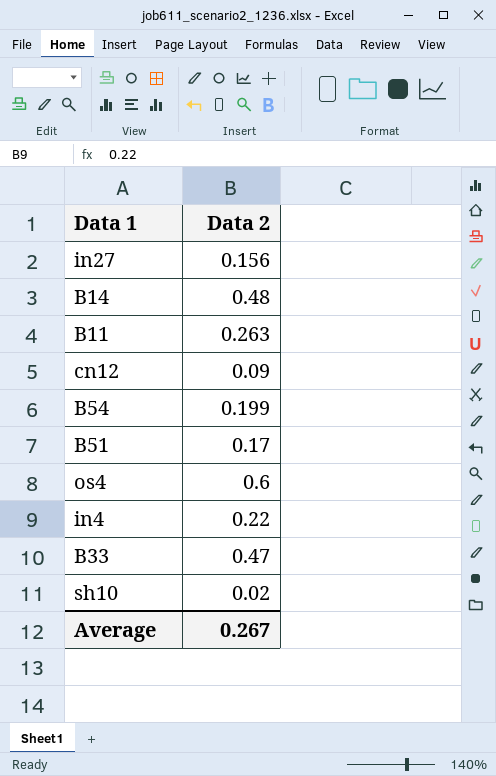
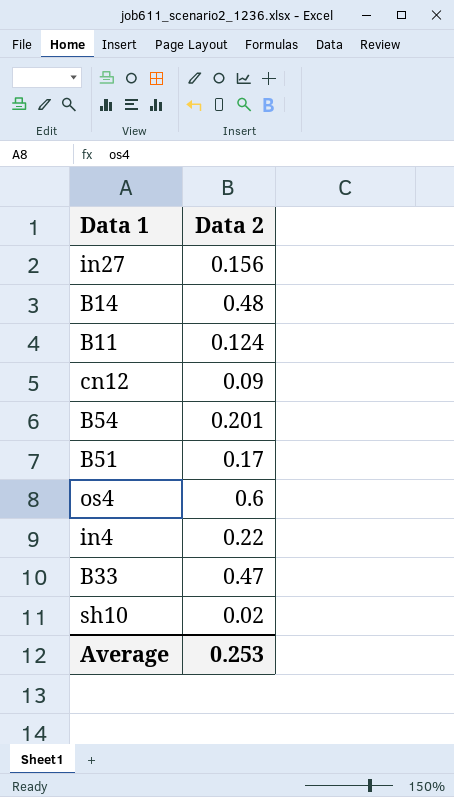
B11 | Data 2: 0.263 -> 0.124
B54 | Data 2: 0.199 -> 0.201
Average | Data 2: 0.267 -> 0.253

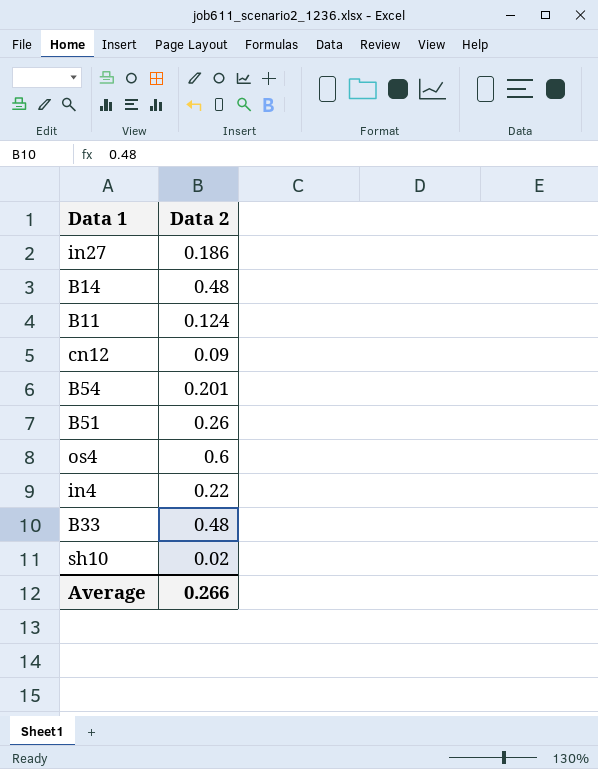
in27 | Data 2: 0.156 -> 0.186
B51 | Data 2: 0.17 -> 0.26
B33 | Data 2: 0.47 -> 0.48
Average | Data 2: 0.253 -> 0.266

